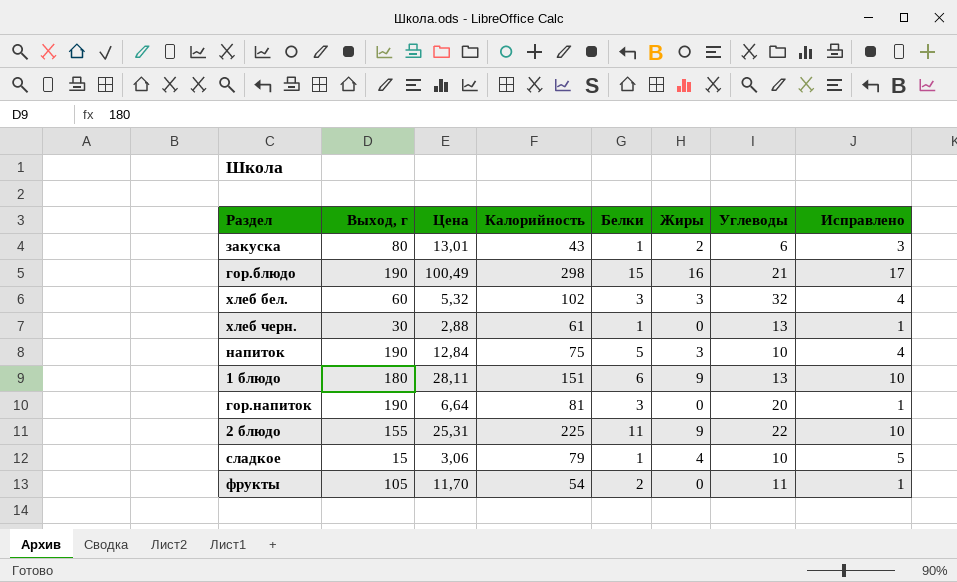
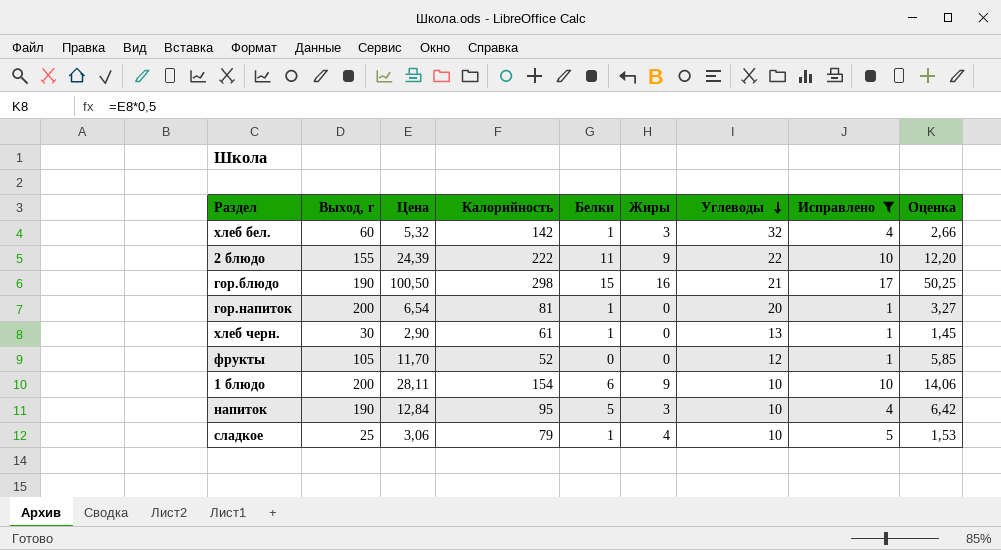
filter: none -> Исправлено != 3
row order: none -> Углеводы descending
column Оценка | formula: none -> [Цена] * 0,5
хлеб бел. | Калорийность: 102 -> 142
хлеб бел. | Белки: 3 -> 1
2 блюдо | Цена: 25,31 -> 24,39
2 блюдо | Калорийность: 225 -> 222
гор.блюдо | Цена: 100,49 -> 100,50
гор.напиток | Выход, г: 190 -> 200
гор.напиток | Цена: 6,64 -> 6,54
гор.напиток | Белки: 3 -> 1
хлеб черн. | Цена: 2,88 -> 2,90
фрукты | Калорийность: 54 -> 52
фрукты | Белки: 2 -> 0
фрукты | Углеводы: 11 -> 12
1 блюдо | Выход, г: 180 -> 200
1 блюдо | Калорийность: 151 -> 154
1 блюдо | Углеводы: 13 -> 10
напиток | Калорийность: 75 -> 95
сладкое | Выход, г: 15 -> 25

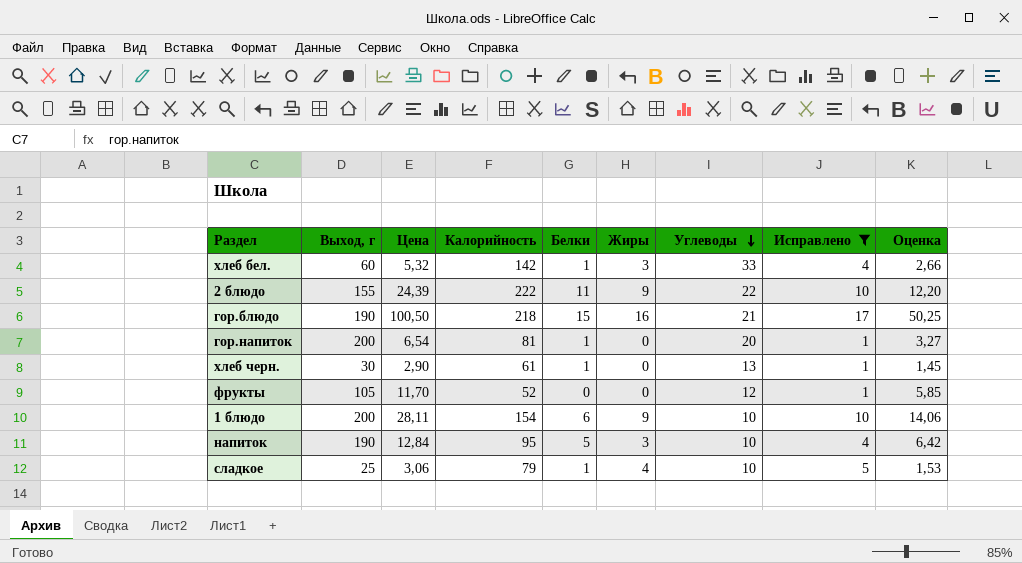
хлеб бел. | Углеводы: 32 -> 33
гор.блюдо | Калорийность: 298 -> 218

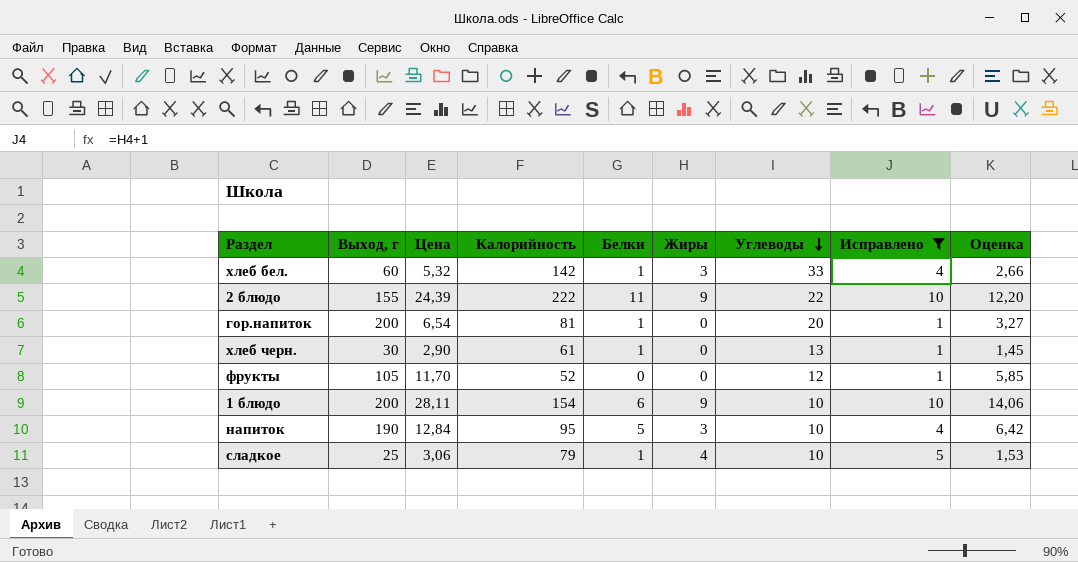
row гор.блюдо: 190 | 100,50 | 218 | 15 | 16 | 21 | 17 | 50,25 -> none

